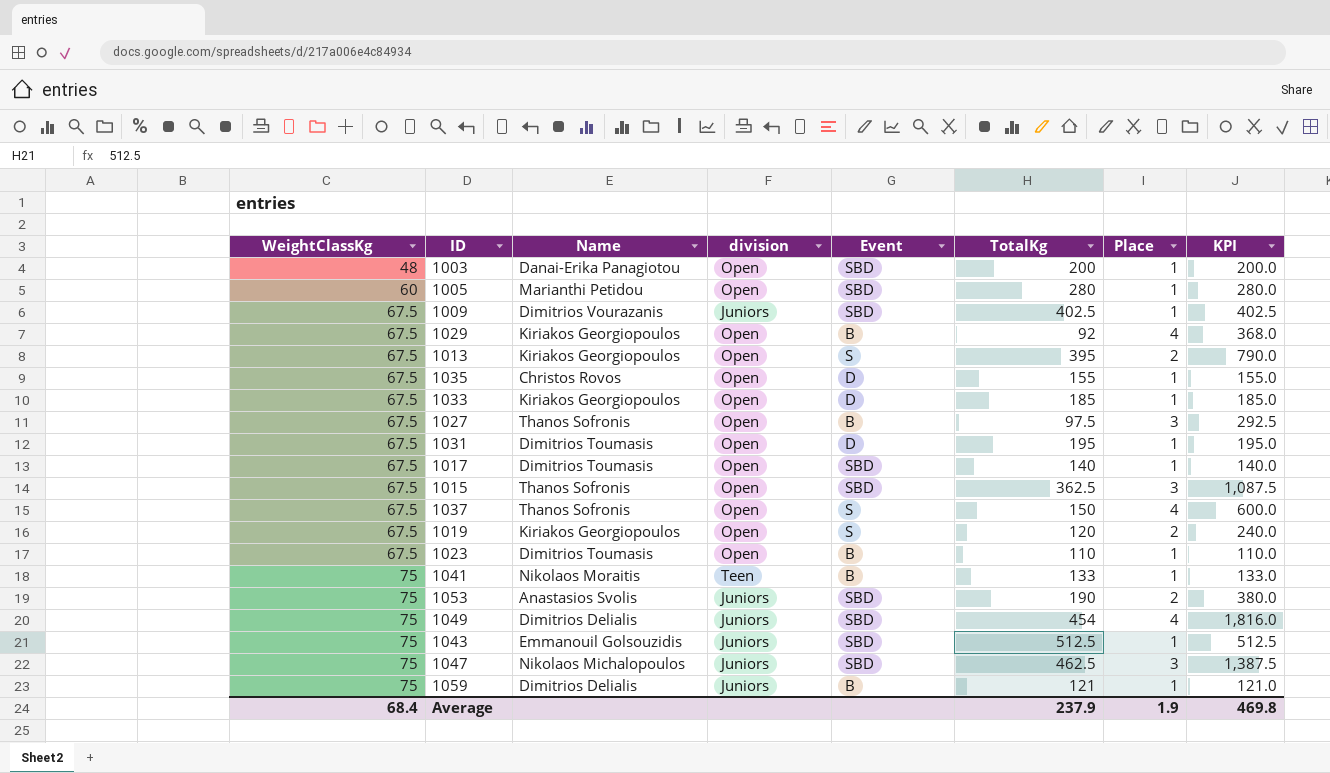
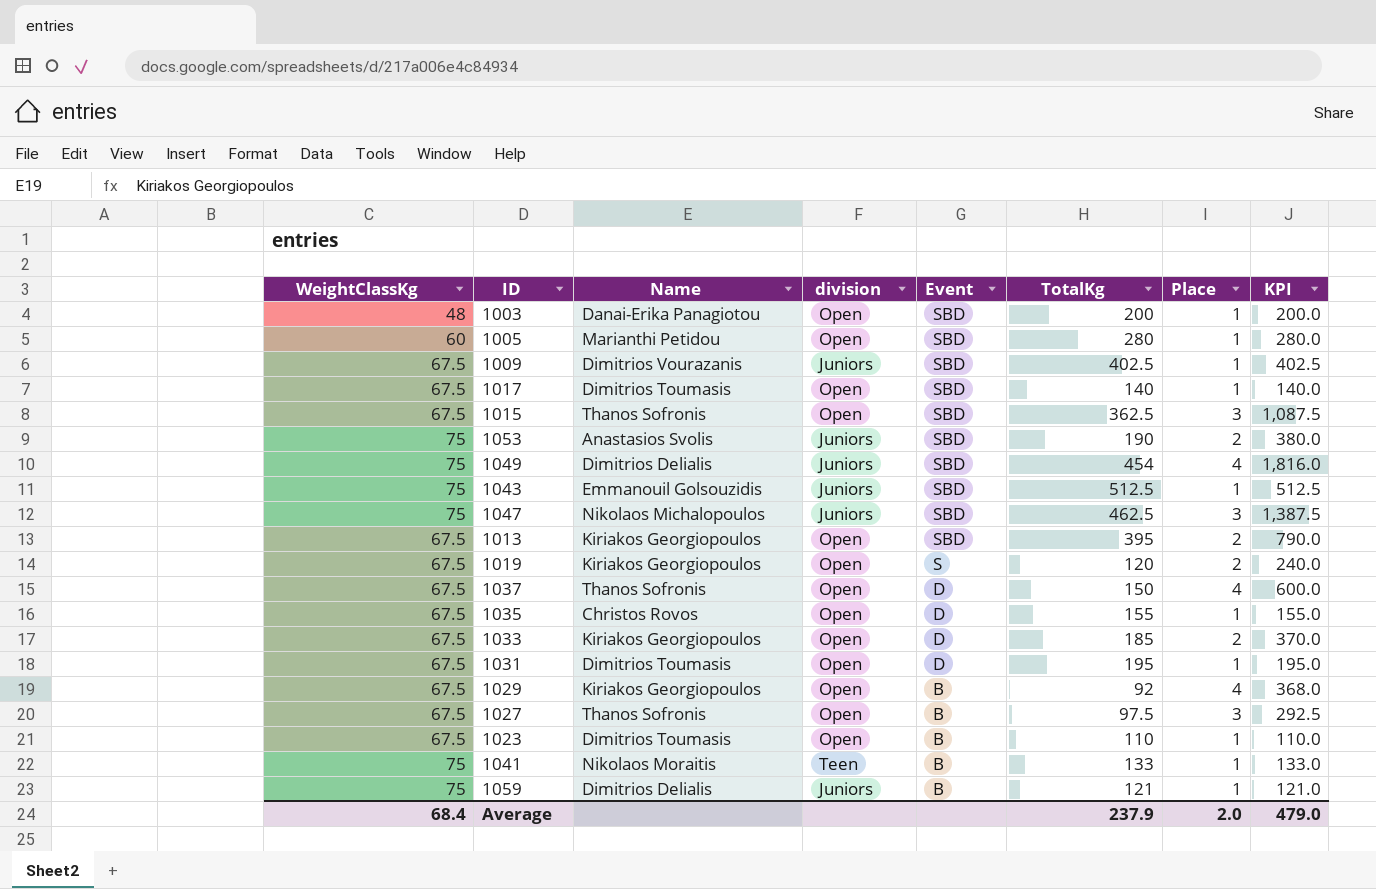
row order: WeightClassKg ascending -> Event descending
1013 | Event: S -> SBD
1037 | Event: S -> D
1033 | Place: 1 -> 2
1033 | KPI: 185.0 -> 370.0
Average | Place: 1.9 -> 2.0
Average | KPI: 469.8 -> 479.0

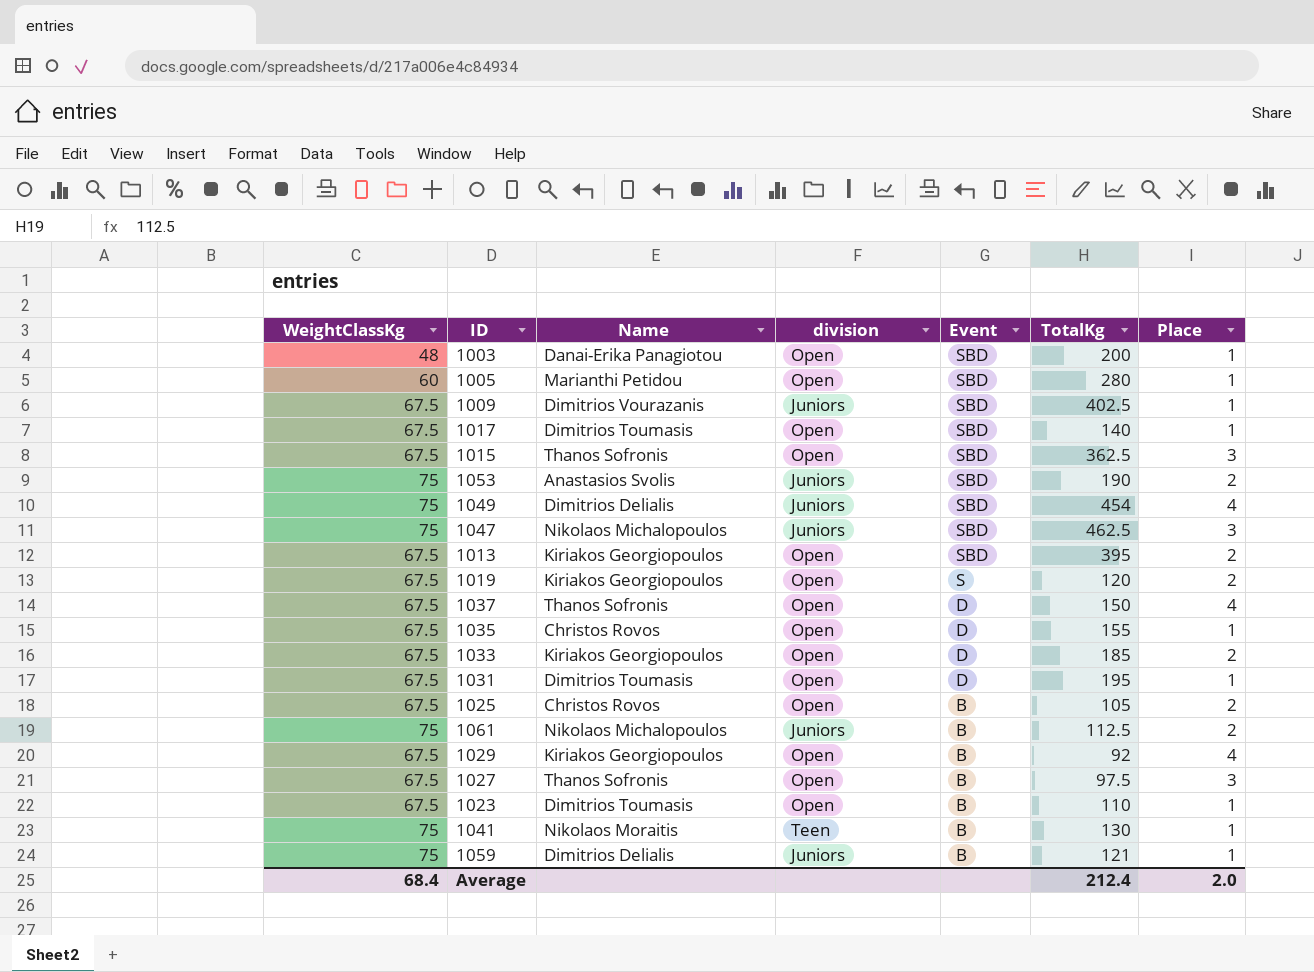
column KPI | formula: [TotalKg] * [Place] -> none
row 1043: 75 | Emmanouil Golsouzidis | Juniors | SBD | 512.5 | 1 | 512.5 -> none
row 1025: none -> 67.5 | Christos Rovos | Open | B | 105 | 2
row 1061: none -> 75 | Nikolaos Michalopoulos | Juniors | B | 112.5 | 2
1041 | TotalKg: 133 -> 130
Average | TotalKg: 237.9 -> 212.4

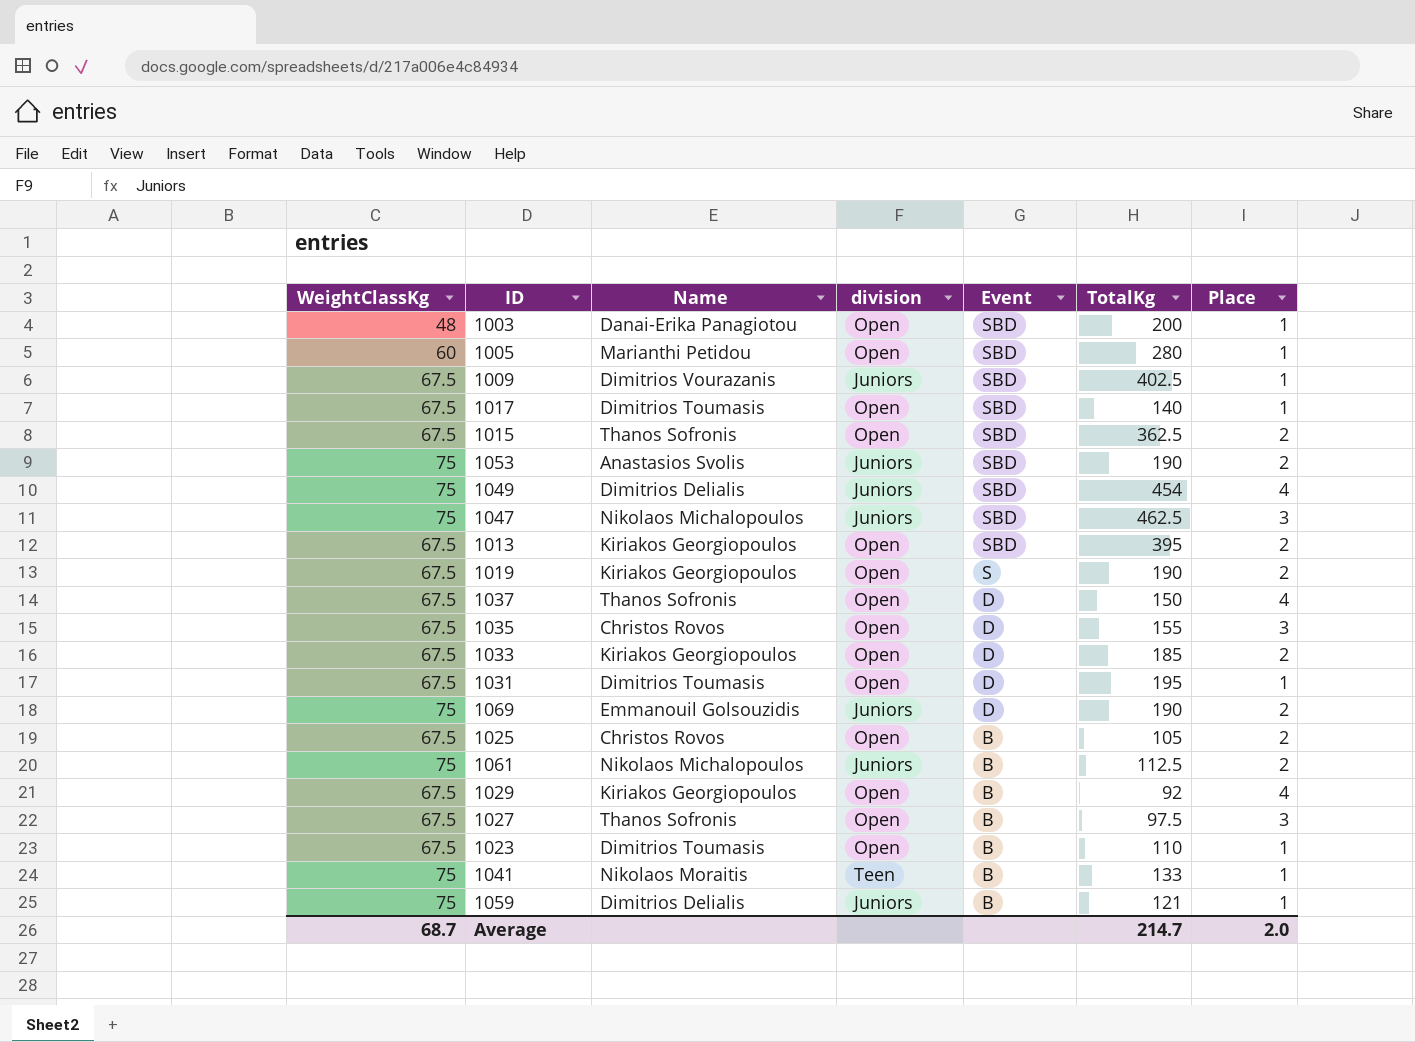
1015 | Place: 3 -> 2
1019 | TotalKg: 120 -> 190
1035 | Place: 1 -> 3
row 1069: none -> 75 | Emmanouil Golsouzidis | Juniors | D | 190 | 2
1041 | TotalKg: 130 -> 133
Average | WeightClassKg: 68.4 -> 68.7
Average | TotalKg: 212.4 -> 214.7

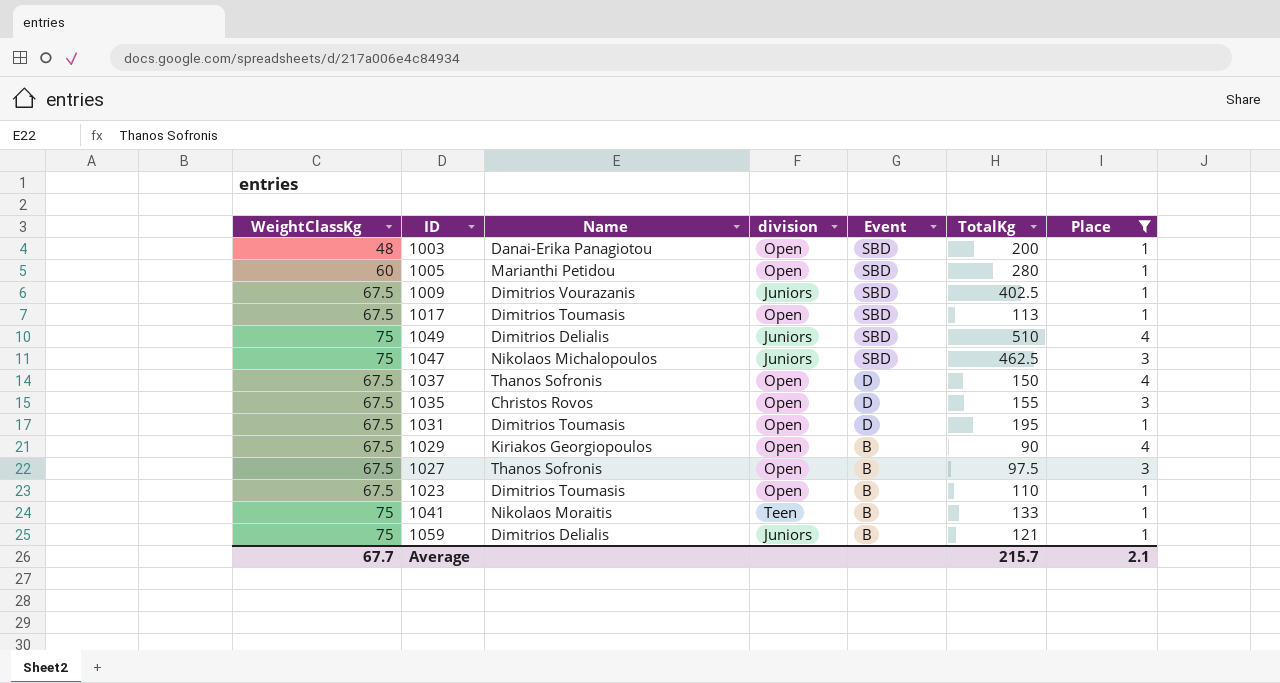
filter: none -> Place != 2
1017 | TotalKg: 140 -> 113
1049 | TotalKg: 454 -> 510
1029 | TotalKg: 92 -> 90
Average | WeightClassKg: 68.7 -> 67.7
Average | TotalKg: 214.7 -> 215.7
Average | Place: 2.0 -> 2.1

